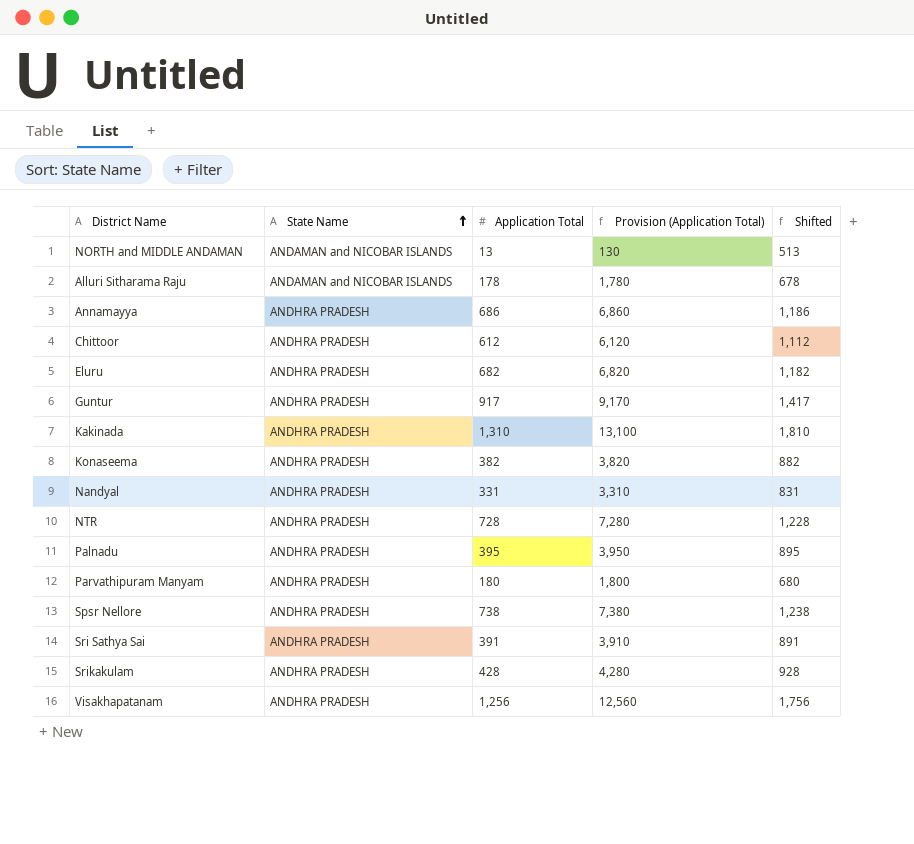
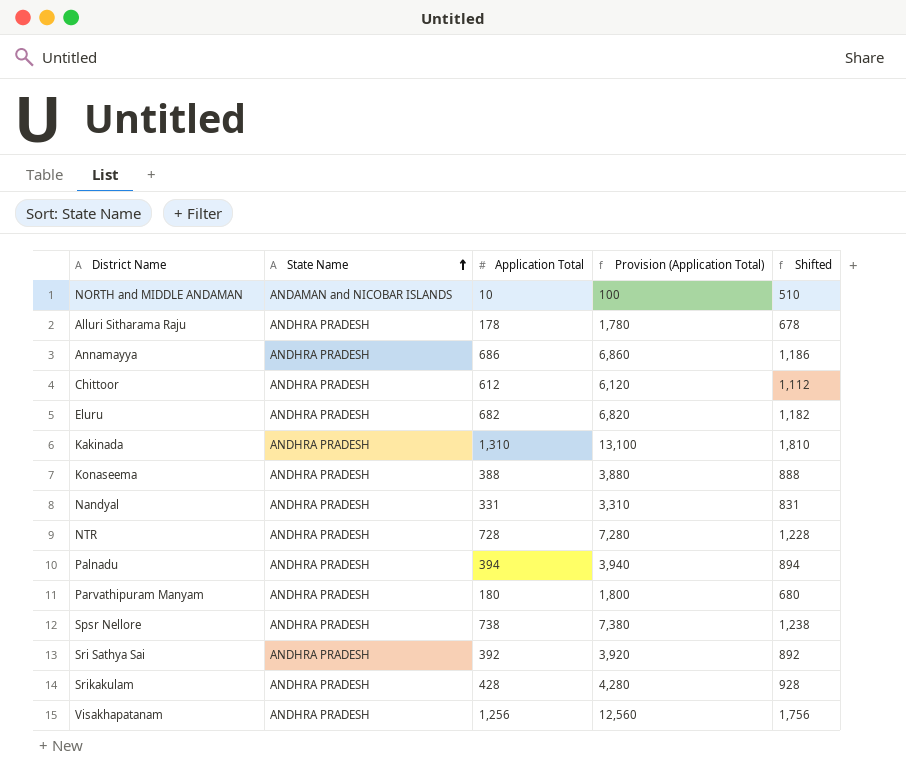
row Guntur: ANDHRA PRADESH | 917 | 9,170 | 1,417 -> none
NORTH and MIDDLE ANDAMAN | Application Total: 13 -> 10
NORTH and MIDDLE ANDAMAN | Provision (Application Total): 130 -> 100
NORTH and MIDDLE ANDAMAN | Shifted: 513 -> 510
Alluri Sitharama Raju | State Name: ANDAMAN and NICOBAR ISLANDS -> ANDHRA PRADESH
Konaseema | Application Total: 382 -> 388
Konaseema | Provision (Application Total): 3,820 -> 3,880
Konaseema | Shifted: 882 -> 888
Palnadu | Application Total: 395 -> 394
Palnadu | Provision (Application Total): 3,950 -> 3,940
Palnadu | Shifted: 895 -> 894
Sri Sathya Sai | Application Total: 391 -> 392
Sri Sathya Sai | Provision (Application Total): 3,910 -> 3,920
Sri Sathya Sai | Shifted: 891 -> 892

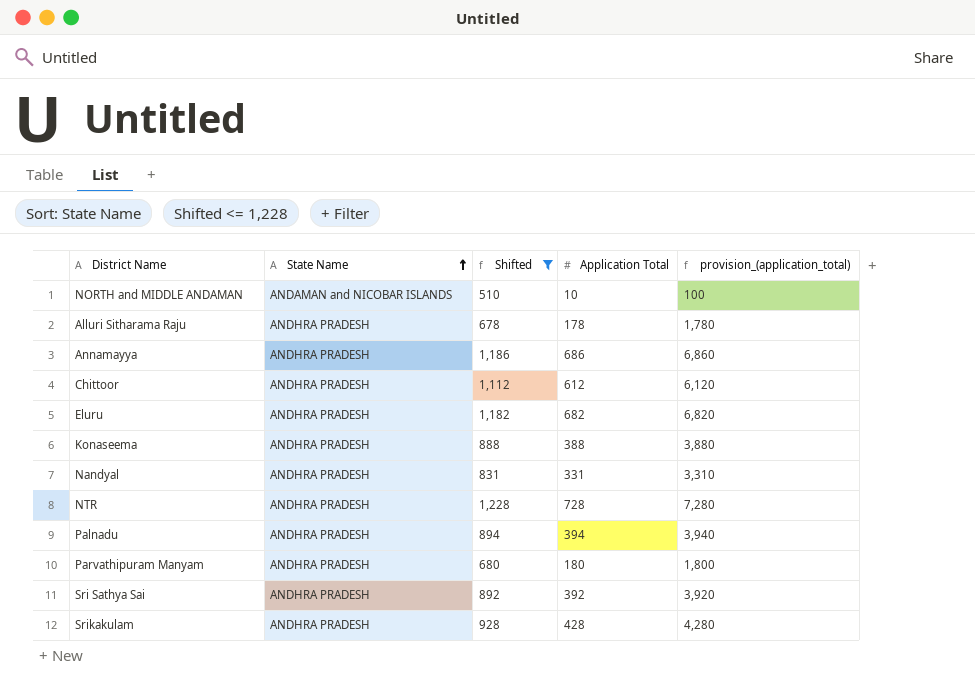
filter: none -> Shifted <= 1,228
column Shifted | position: 5 -> 3
column name: Provision (Application Total) -> provision_(application_total)

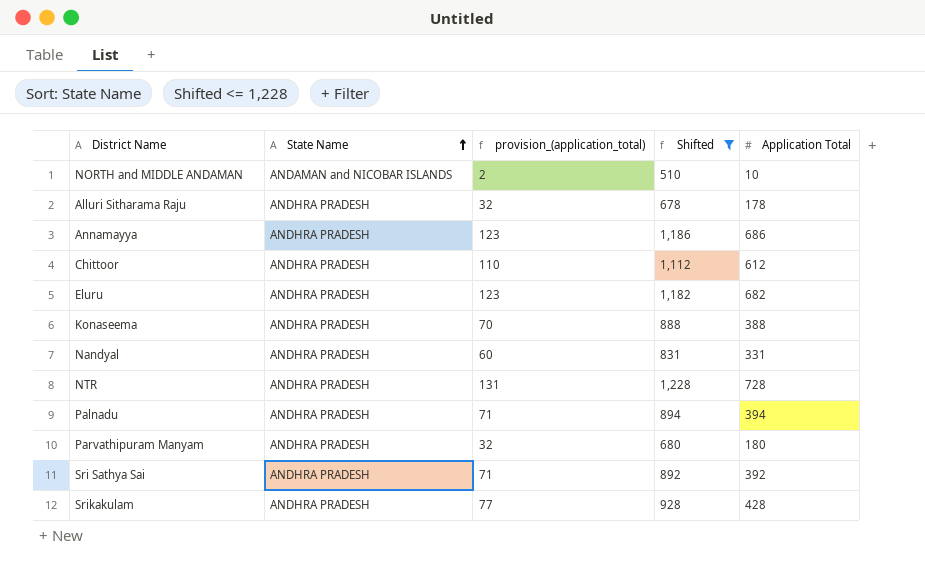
column provision_(application_total) | formula: [Application Total] * 10 -> [Application Total] * 0.18
column provision_(application_total) | position: 5 -> 3

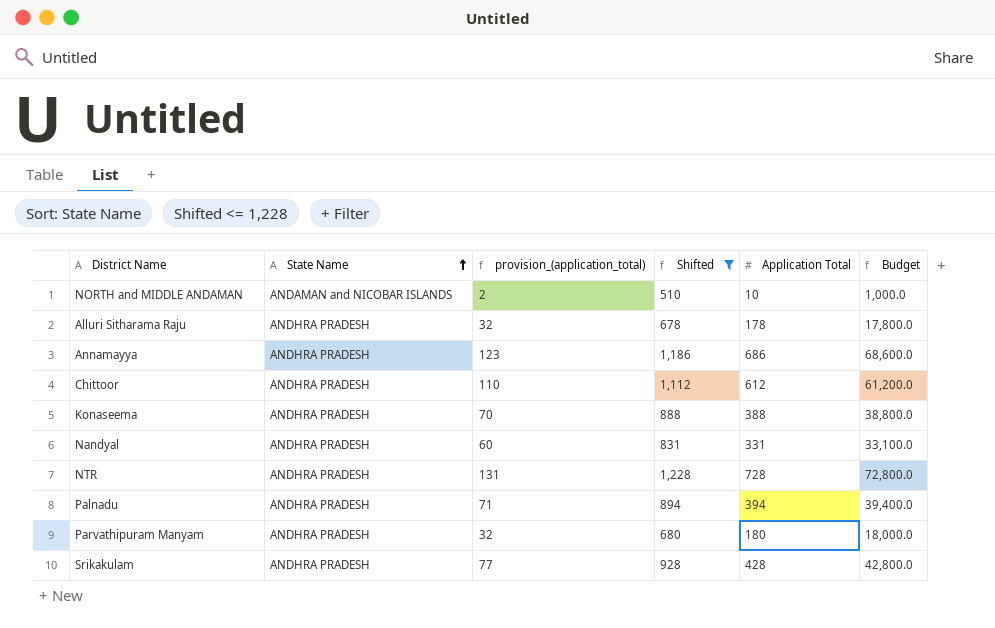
column Budget | formula: none -> [Application Total] * 100
row Eluru: ANDHRA PRADESH | 123 | 1,182 | 682 -> none
row Sri Sathya Sai: ANDHRA PRADESH | 71 | 892 | 392 -> none

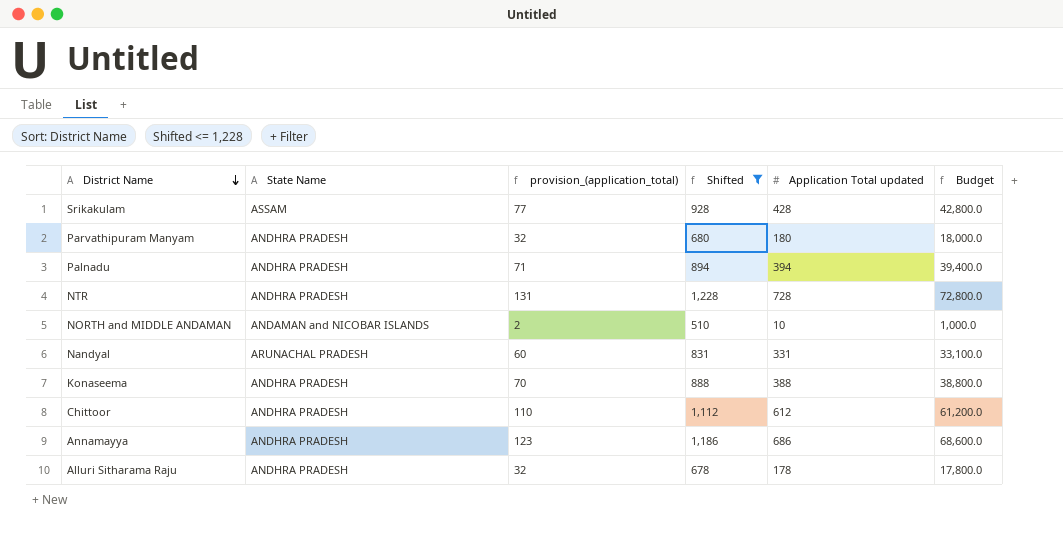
row order: State Name ascending -> District Name descending
column name: Application Total -> Application Total updated
Srikakulam | State Name: ANDHRA PRADESH -> ASSAM
Nandyal | State Name: ANDHRA PRADESH -> ARUNACHAL PRADESH

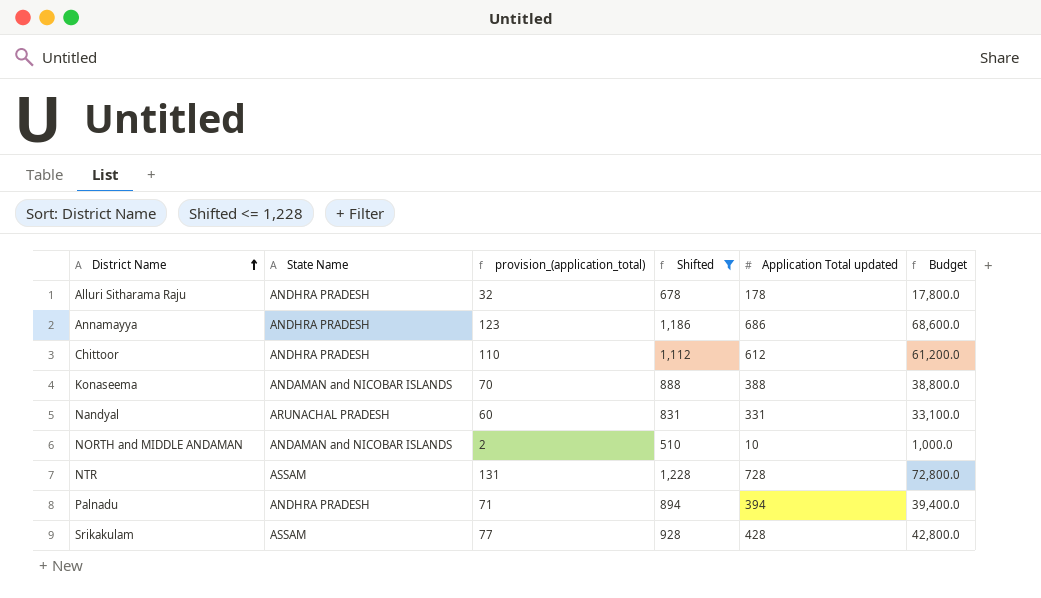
row order: District Name descending -> District Name ascending
row Parvathipuram Manyam: ANDHRA PRADESH | 32 | 680 | 180 | 18,000.0 -> none
Konaseema | State Name: ANDHRA PRADESH -> ANDAMAN and NICOBAR ISLANDS
NTR | State Name: ANDHRA PRADESH -> ASSAM

